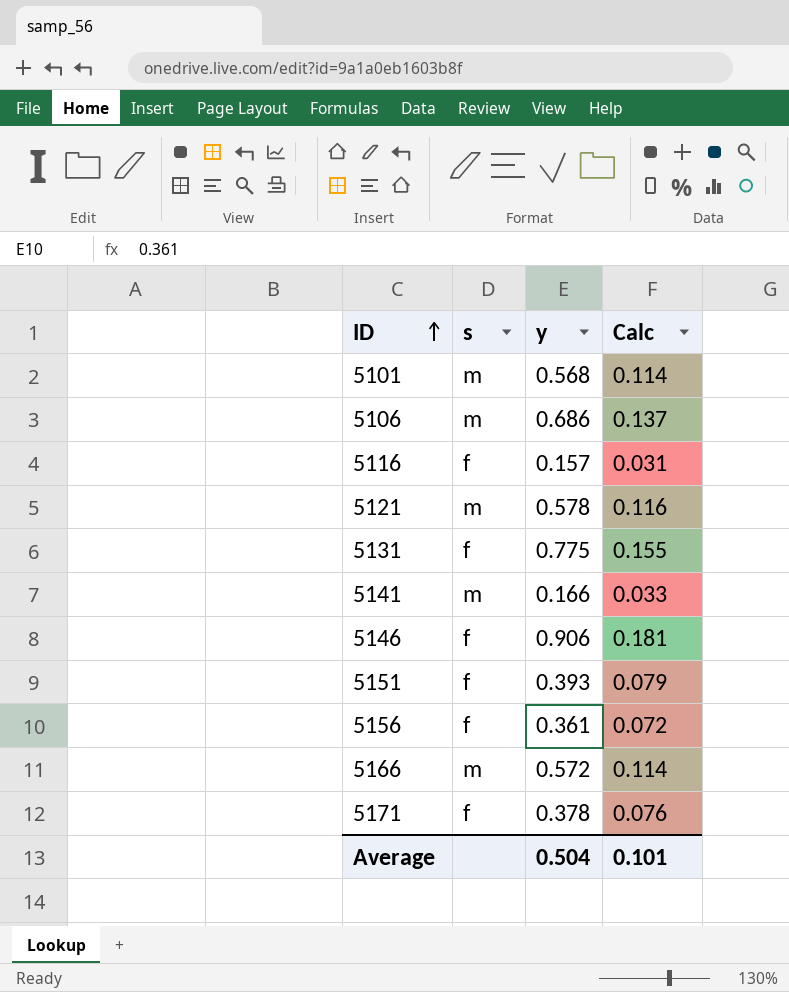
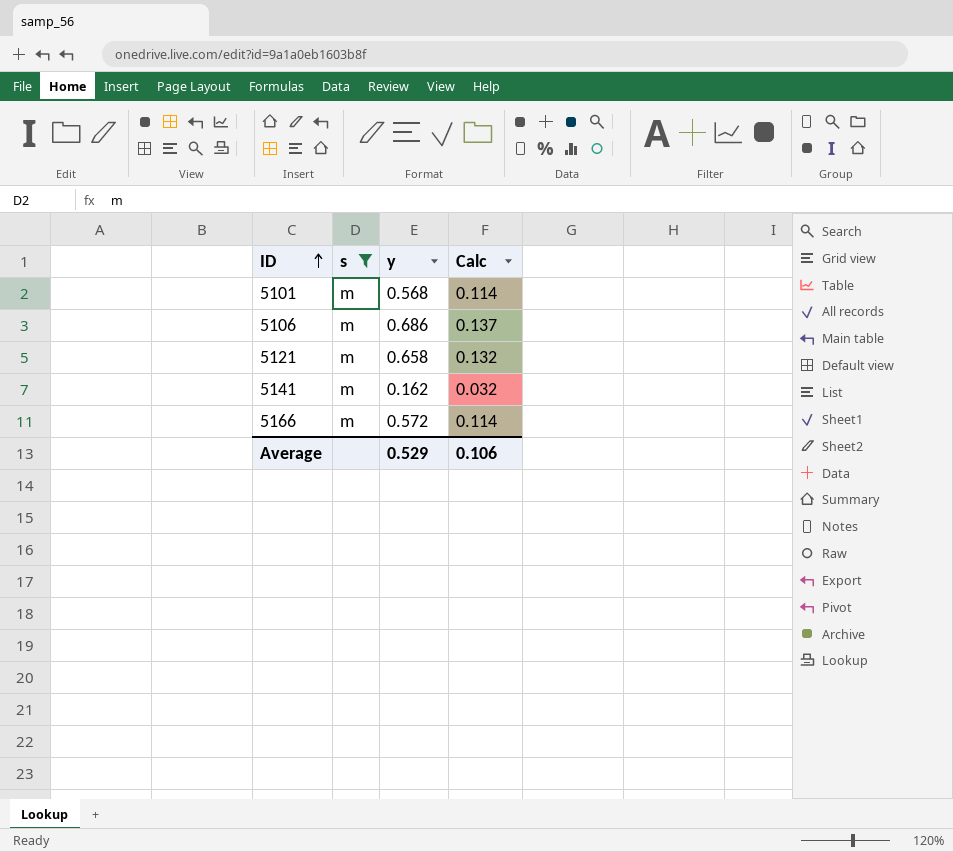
filter: none -> s = m
5121 | y: 0.578 -> 0.658
5121 | Calc: 0.116 -> 0.132
5141 | y: 0.166 -> 0.162
5141 | Calc: 0.033 -> 0.032
Average | y: 0.504 -> 0.529
Average | Calc: 0.101 -> 0.106

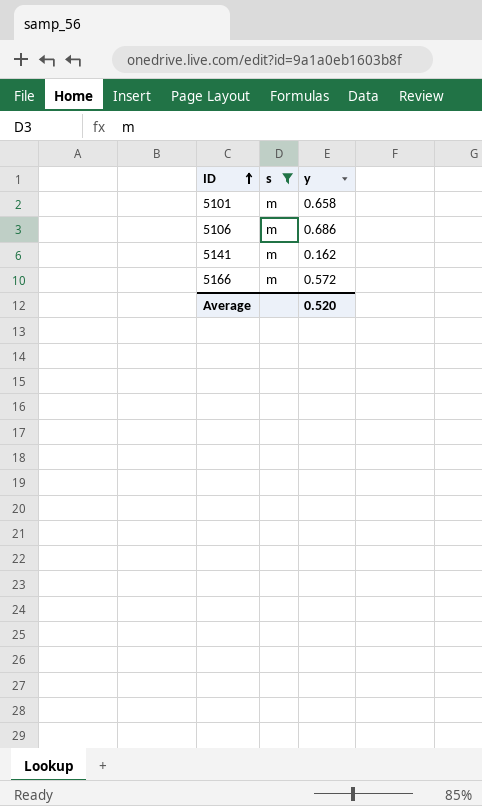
column Calc | formula: [y] * 0.2 -> none
row 5121: m | 0.658 | 0.132 -> none
5101 | y: 0.568 -> 0.658
Average | y: 0.529 -> 0.520

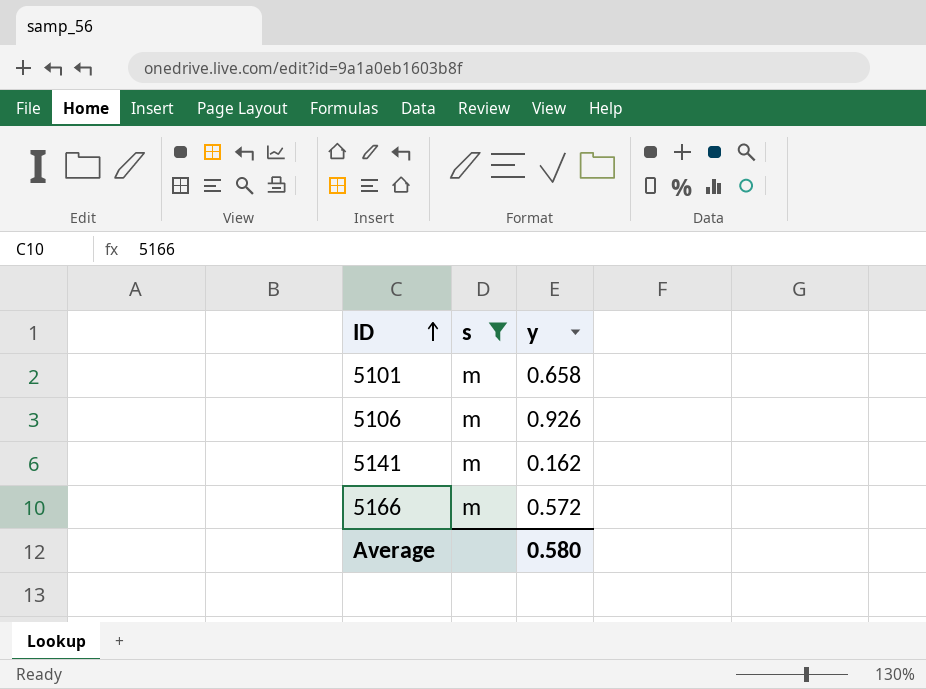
5106 | y: 0.686 -> 0.926
Average | y: 0.520 -> 0.580

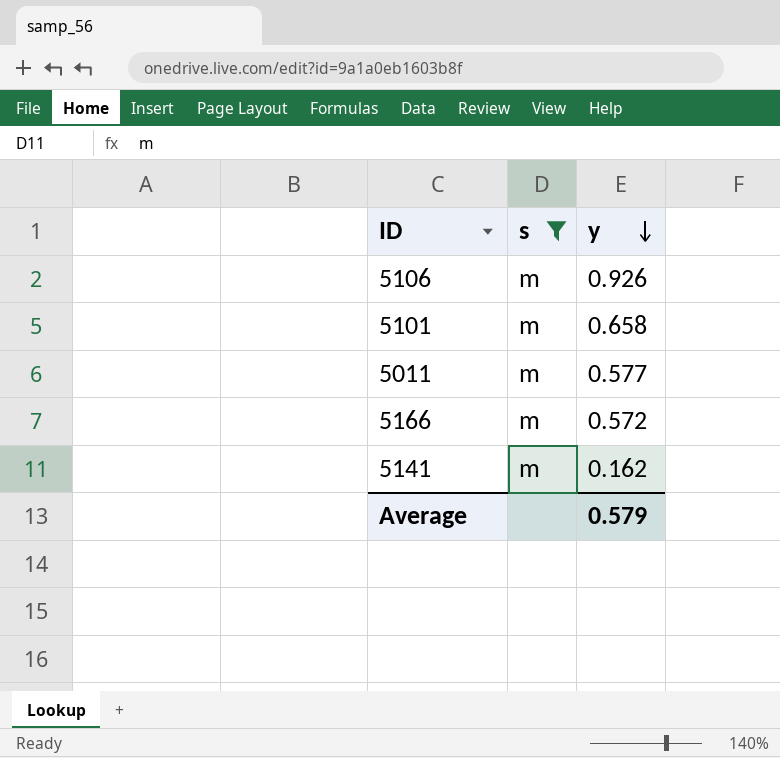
row order: ID ascending -> y descending
row 5011: none -> m | 0.577
Average | y: 0.580 -> 0.579

